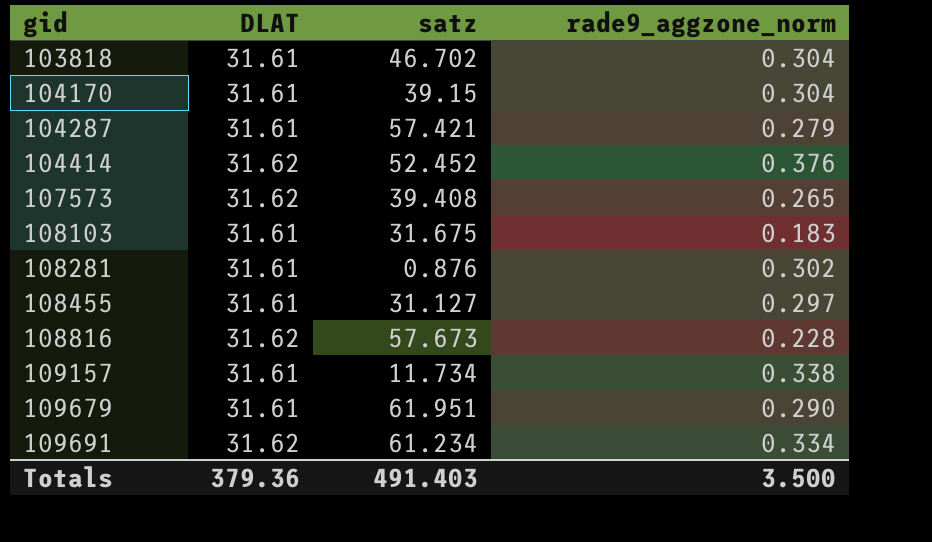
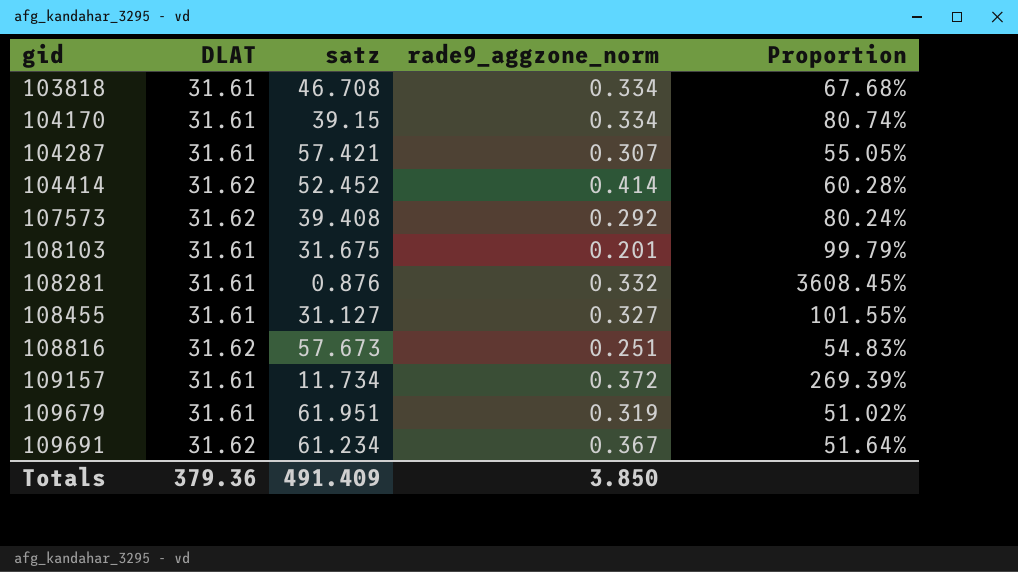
column Proportion | formula: none -> [DLAT] / [satz]
103818 | satz: 46.702 -> 46.708
103818 | rade9_aggzone_norm: 0.304 -> 0.334
104170 | rade9_aggzone_norm: 0.304 -> 0.334
104287 | rade9_aggzone_norm: 0.279 -> 0.307
104414 | rade9_aggzone_norm: 0.376 -> 0.414
107573 | rade9_aggzone_norm: 0.265 -> 0.292
108103 | rade9_aggzone_norm: 0.183 -> 0.201
108281 | rade9_aggzone_norm: 0.302 -> 0.332
108455 | rade9_aggzone_norm: 0.297 -> 0.327
108816 | rade9_aggzone_norm: 0.228 -> 0.251
109157 | rade9_aggzone_norm: 0.338 -> 0.372
109679 | rade9_aggzone_norm: 0.290 -> 0.319
109691 | rade9_aggzone_norm: 0.334 -> 0.367
Totals | satz: 491.403 -> 491.409
Totals | rade9_aggzone_norm: 3.500 -> 3.850

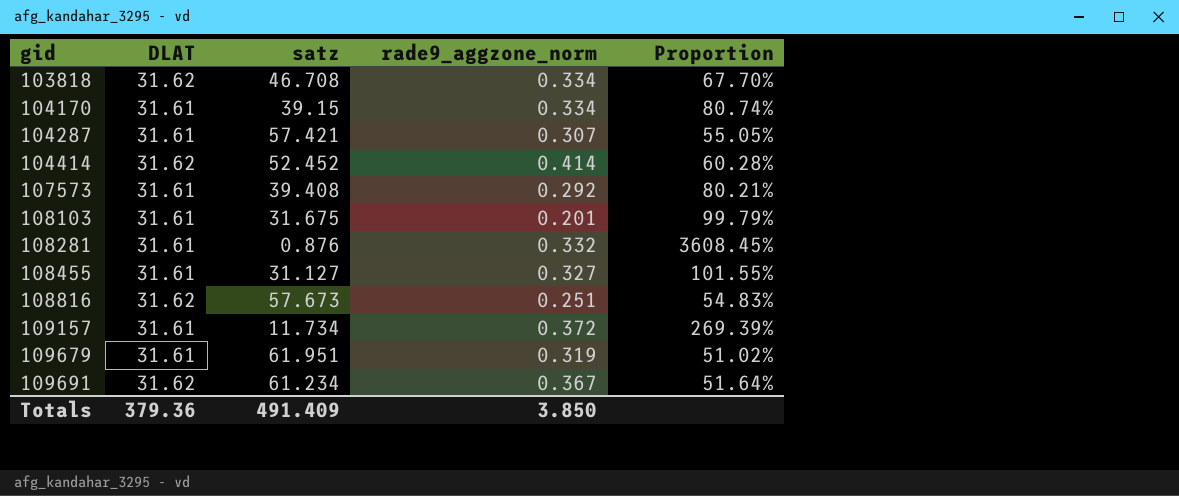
103818 | DLAT: 31.61 -> 31.62
103818 | Proportion: 67.68% -> 67.70%
107573 | DLAT: 31.62 -> 31.61
107573 | Proportion: 80.24% -> 80.21%

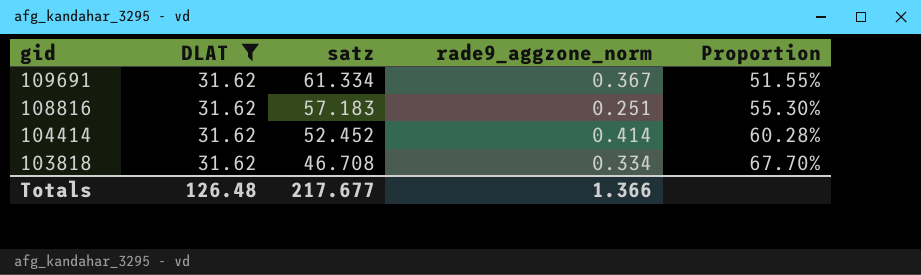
filter: none -> DLAT = 31.62
row order: gid ascending -> gid descending
109691 | satz: 61.234 -> 61.334
109691 | Proportion: 51.64% -> 51.55%
108816 | satz: 57.673 -> 57.183
108816 | Proportion: 54.83% -> 55.30%
Totals | DLAT: 379.36 -> 126.48
Totals | satz: 491.409 -> 217.677
Totals | rade9_aggzone_norm: 3.850 -> 1.366

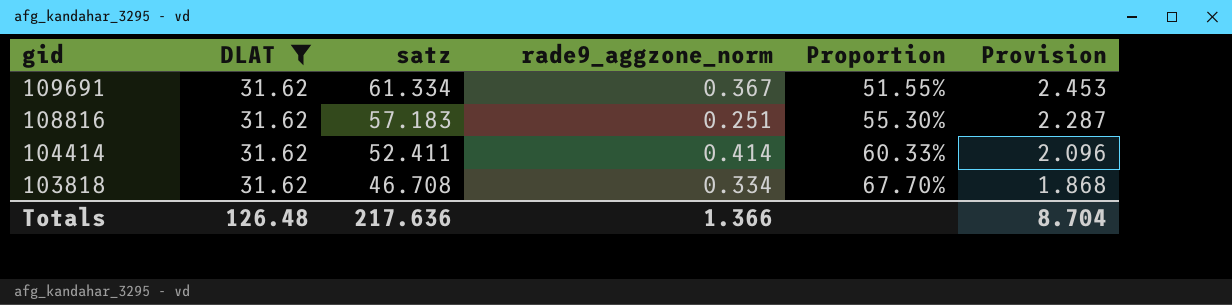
column Provision | formula: none -> [satz] * 0.04
104414 | satz: 52.452 -> 52.411
104414 | Proportion: 60.28% -> 60.33%
Totals | satz: 217.677 -> 217.636

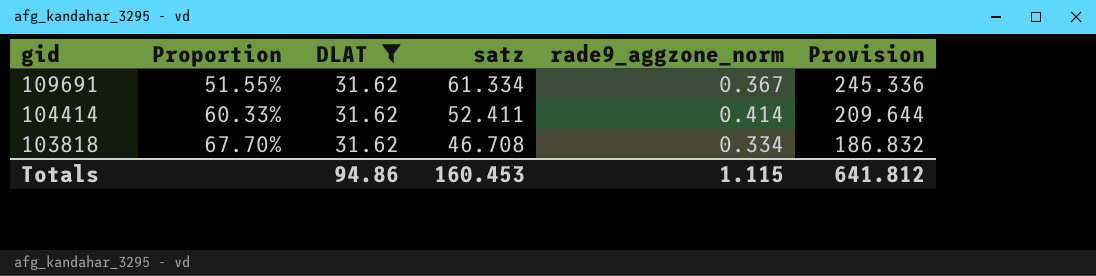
column Proportion | position: 5 -> 2
column Provision | formula: [satz] * 0.04 -> [satz] * 4
row 108816: 31.62 | 57.183 | 0.251 | 55.30% | 2.287 -> none
Totals | DLAT: 126.48 -> 94.86
Totals | satz: 217.636 -> 160.453
Totals | rade9_aggzone_norm: 1.366 -> 1.115
Totals | Provision: 8.704 -> 641.812

